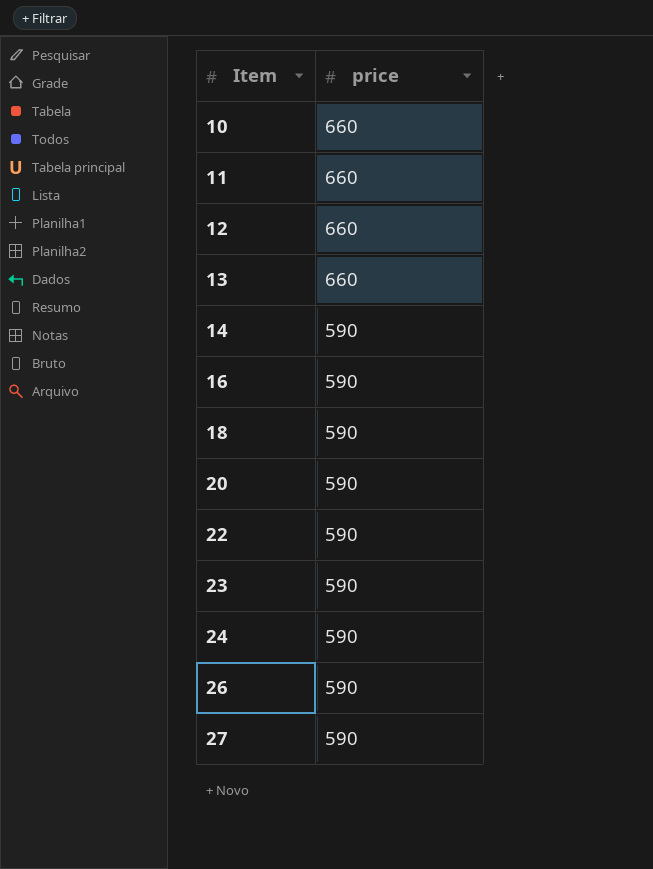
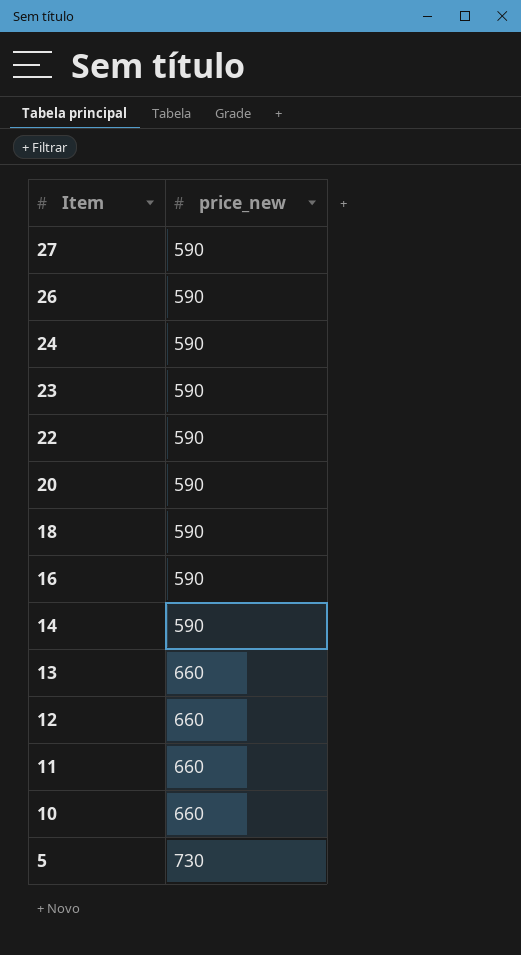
row order: Item ascending -> Item descending
column name: price -> price_new
row 5: none -> 730

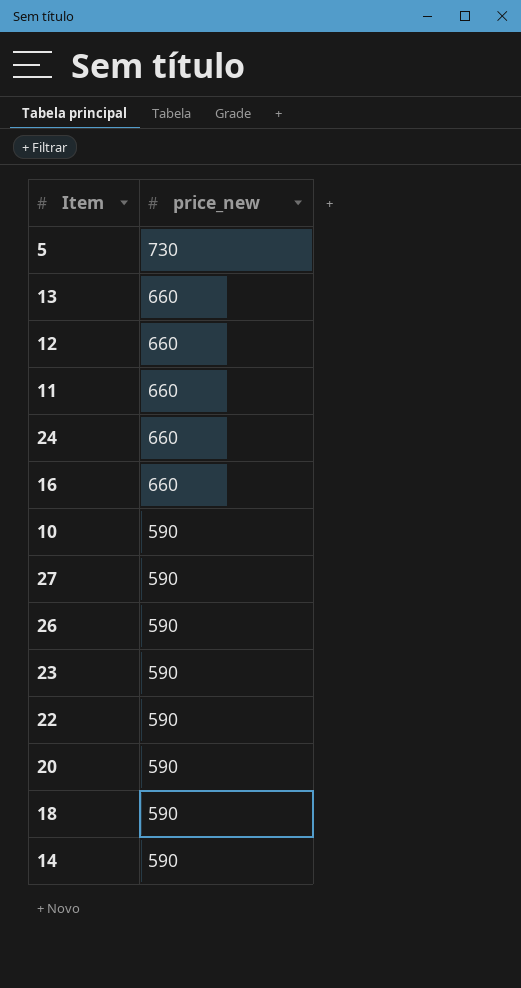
row order: Item descending -> price_new descending
24 | price_new: 590 -> 660
16 | price_new: 590 -> 660
10 | price_new: 660 -> 590

